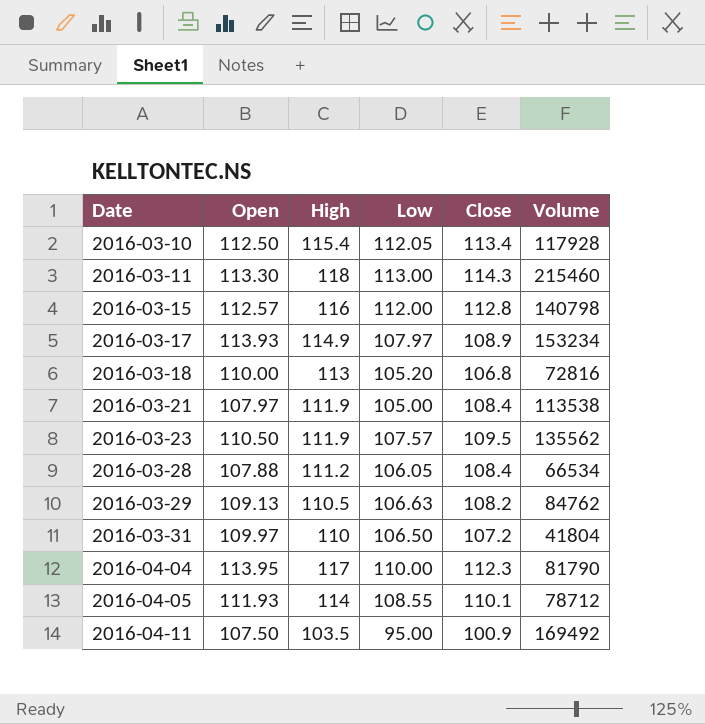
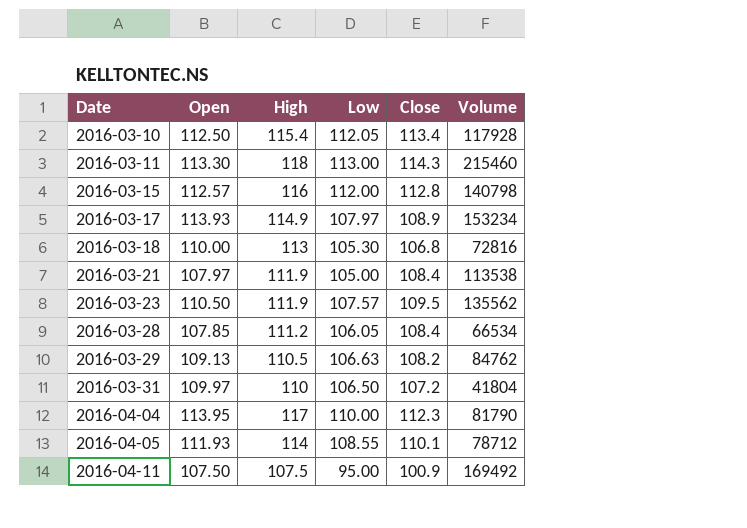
2016-03-18 | Low: 105.20 -> 105.30
2016-03-28 | Open: 107.88 -> 107.85
2016-04-11 | High: 103.5 -> 107.5

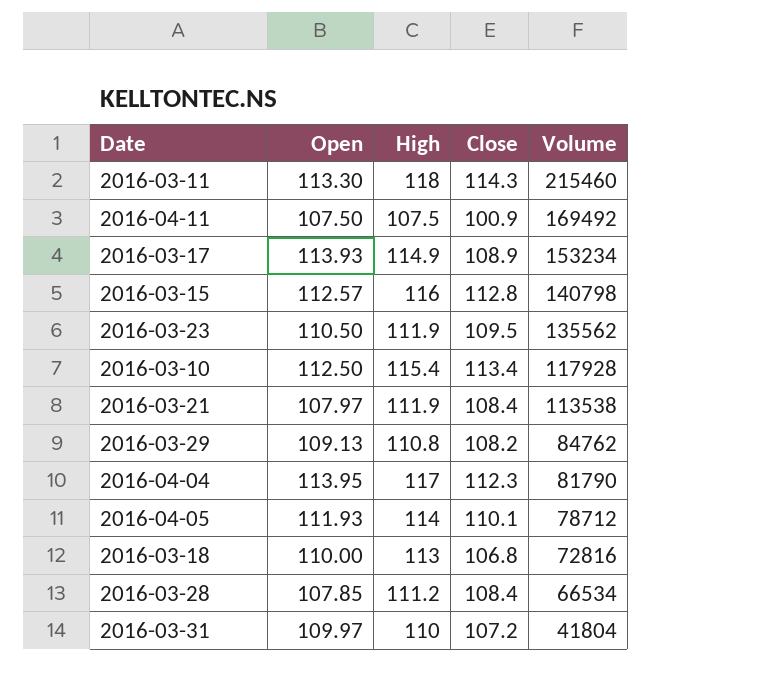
row order: Date ascending -> Volume descending
column Low | position: 4 -> none
2016-03-29 | High: 110.5 -> 110.8

